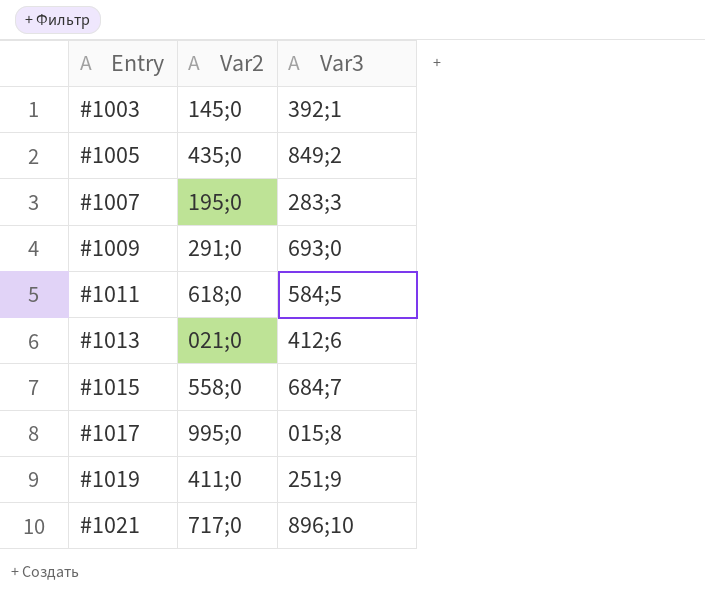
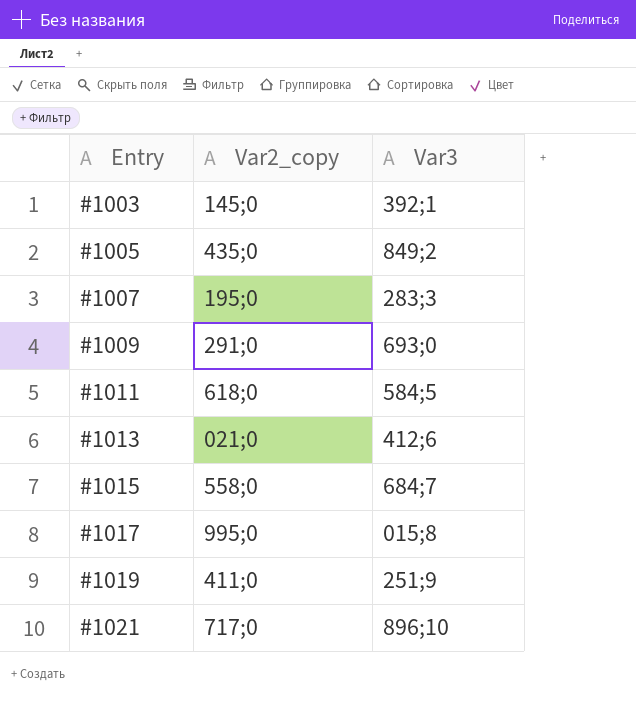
column name: Var2 -> Var2_copy

